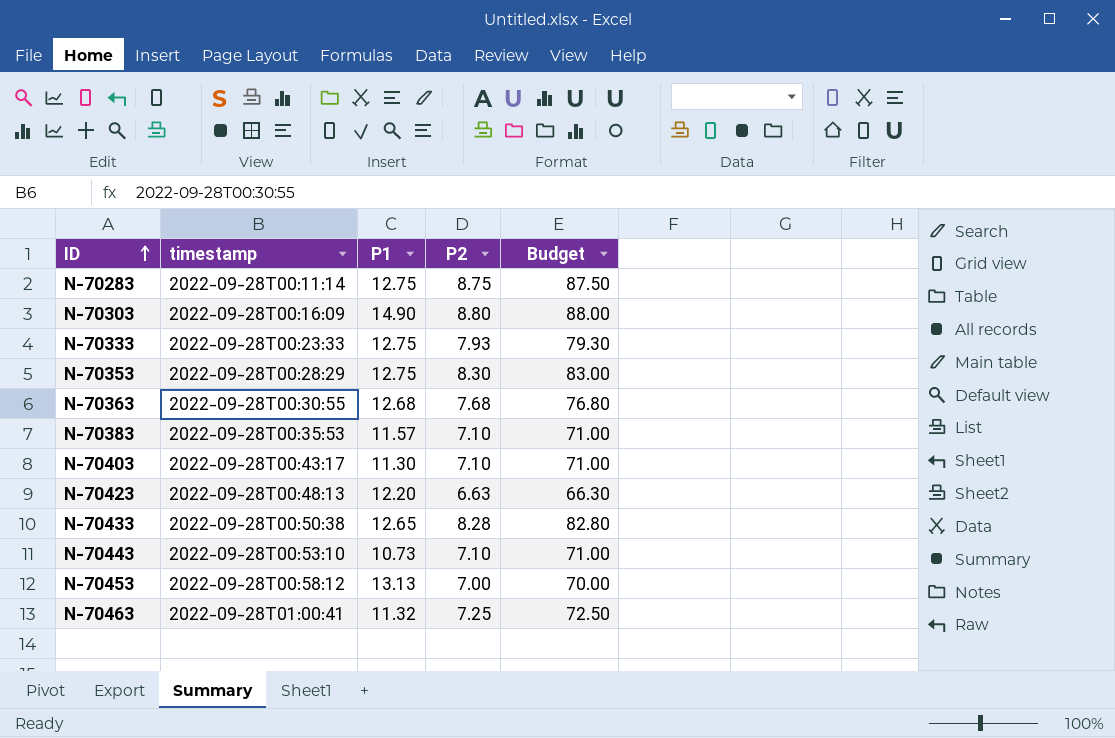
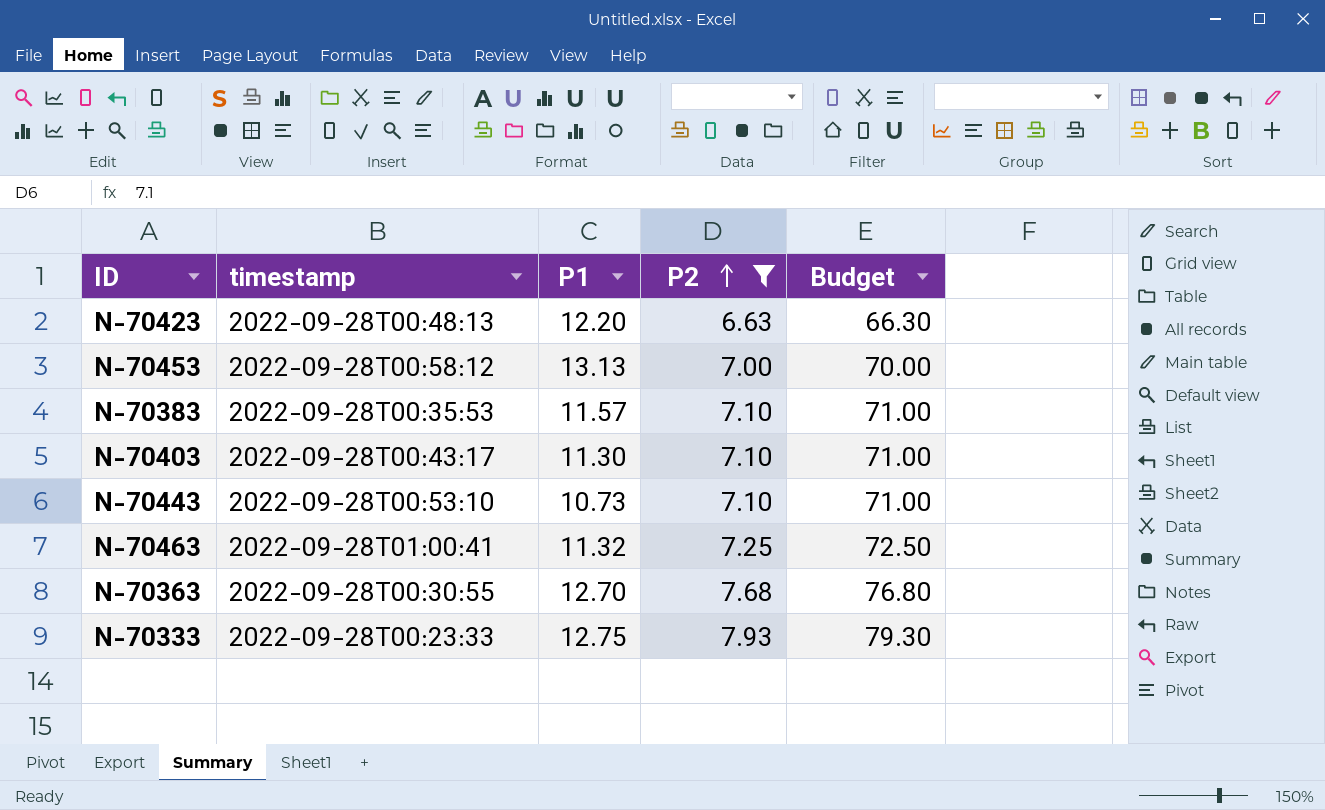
filter: none -> P2 <= 7.93
row order: ID ascending -> P2 ascending
N-70363 | P1: 12.68 -> 12.70

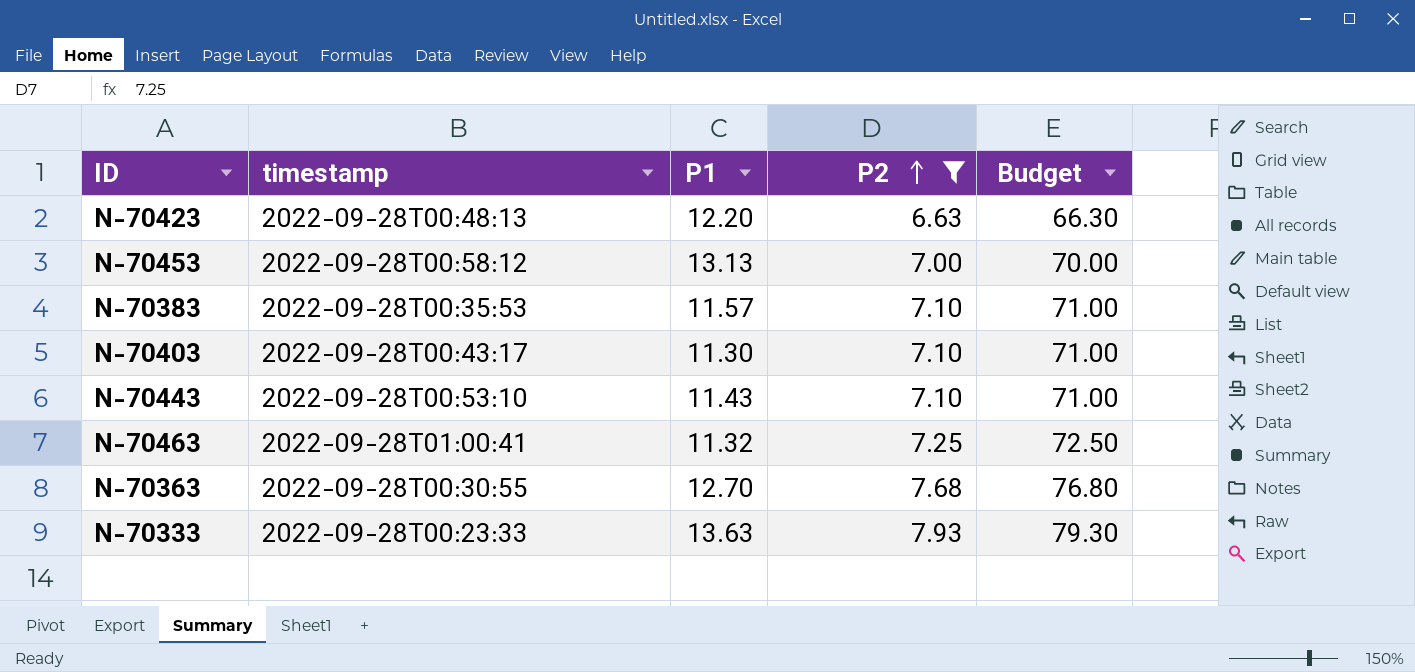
N-70443 | P1: 10.73 -> 11.43
N-70333 | P1: 12.75 -> 13.63

